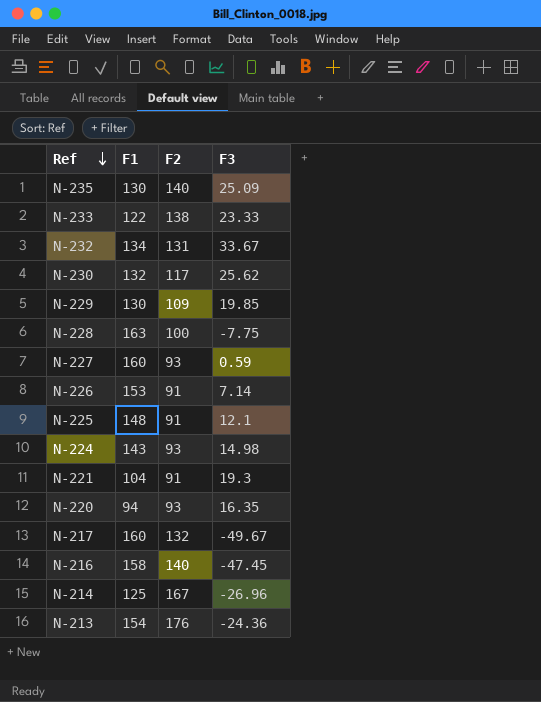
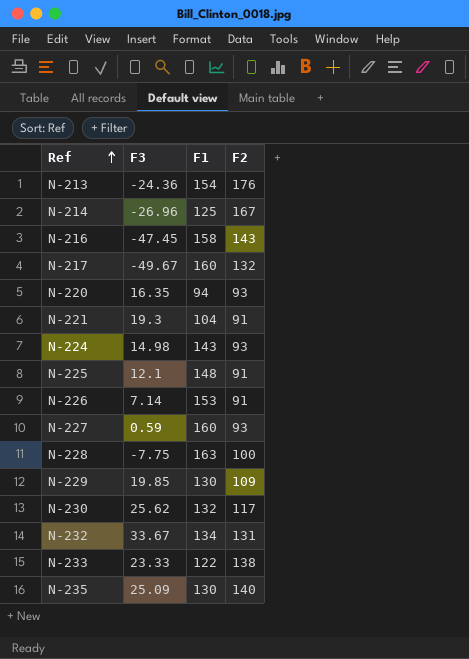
row order: Ref descending -> Ref ascending
column F3 | position: 4 -> 2
N-216 | F2: 140 -> 143

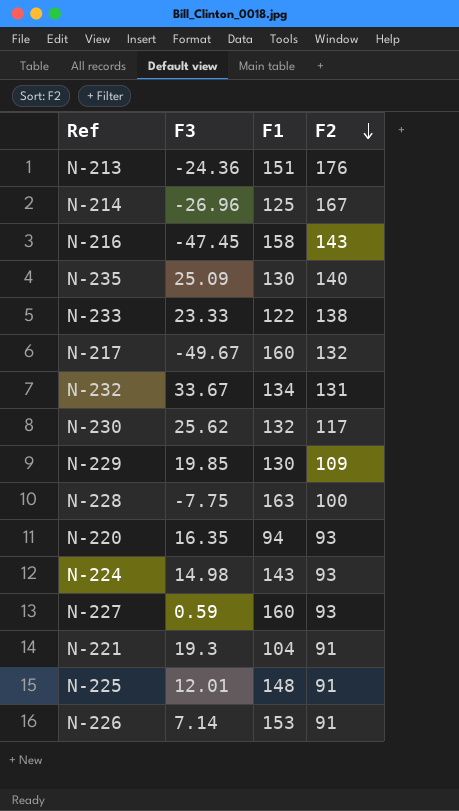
row order: Ref ascending -> F2 descending
N-213 | F1: 154 -> 151
N-225 | F3: 12.1 -> 12.01

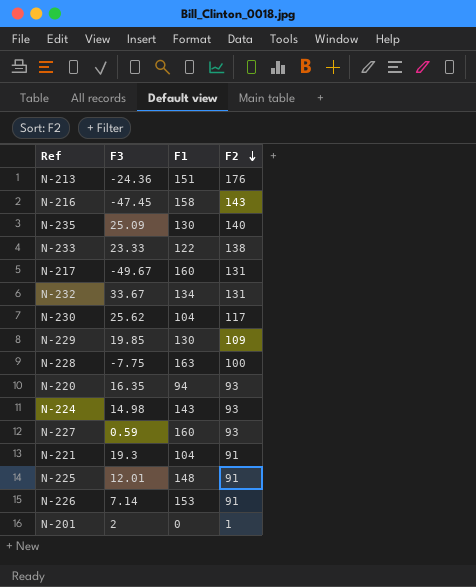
row N-214: -26.96 | 125 | 167 -> none
N-217 | F2: 132 -> 131
N-230 | F1: 132 -> 104
row N-201: none -> 2 | 0 | 1

